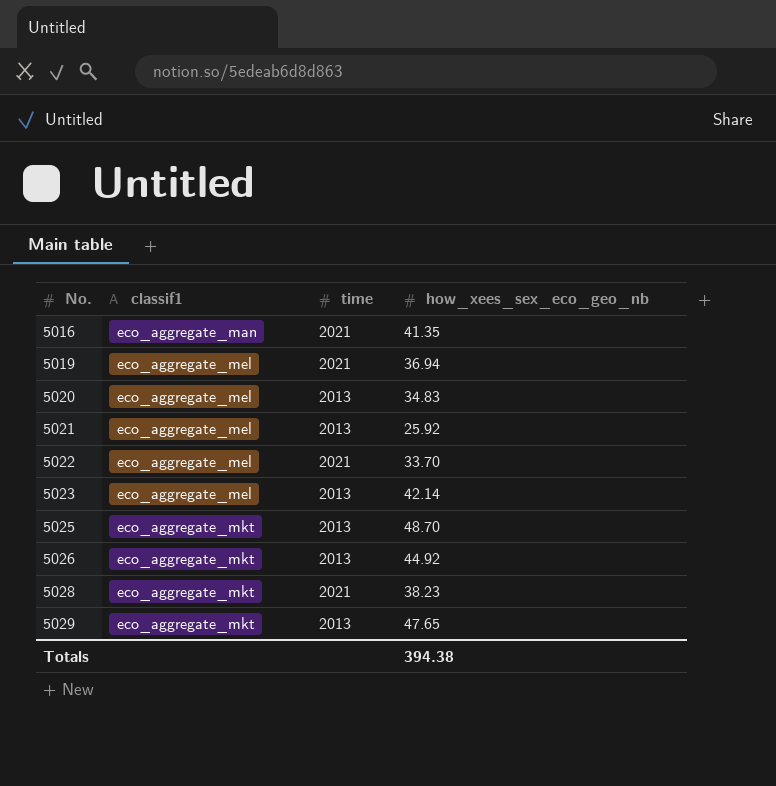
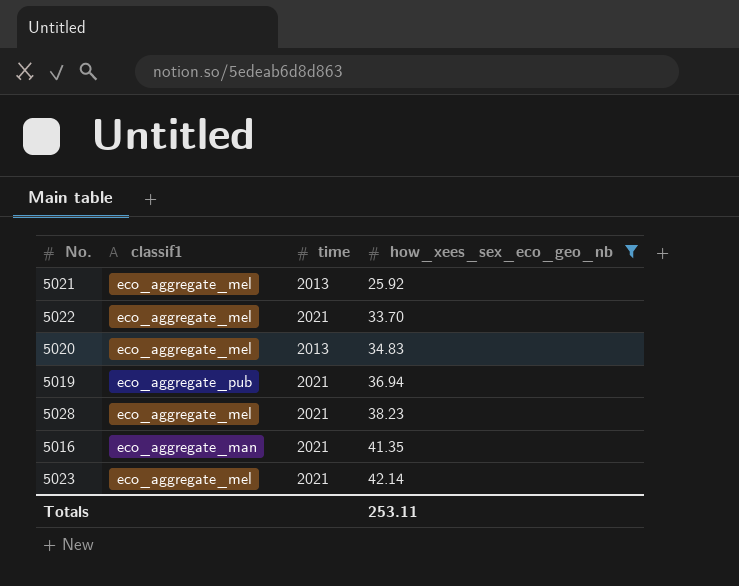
filter: none -> how_xees_sex_eco_geo_nb <= 42.14
row order: No. ascending -> how_xees_sex_eco_geo_nb ascending
5019 | classif1: eco_aggregate_mel -> eco_aggregate_pub
5028 | classif1: eco_aggregate_mkt -> eco_aggregate_mel
5023 | time: 2013 -> 2021
Totals | how_xees_sex_eco_geo_nb: 394.38 -> 253.11

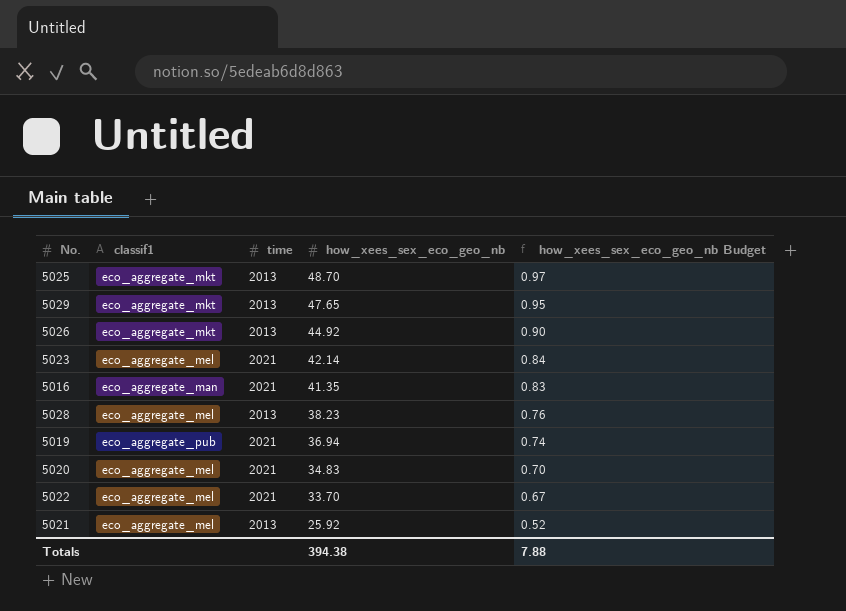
filter: how_xees_sex_eco_geo_nb <= 42.14 -> none
row order: how_xees_sex_eco_geo_nb ascending -> how_xees_sex_eco_geo_nb descending
column how_xees_sex_eco_geo_nb Budget | formula: none -> [how_xees_sex_eco_geo_nb] * 0.02
5028 | time: 2021 -> 2013
5020 | time: 2013 -> 2021
Totals | how_xees_sex_eco_geo_nb: 253.11 -> 394.38

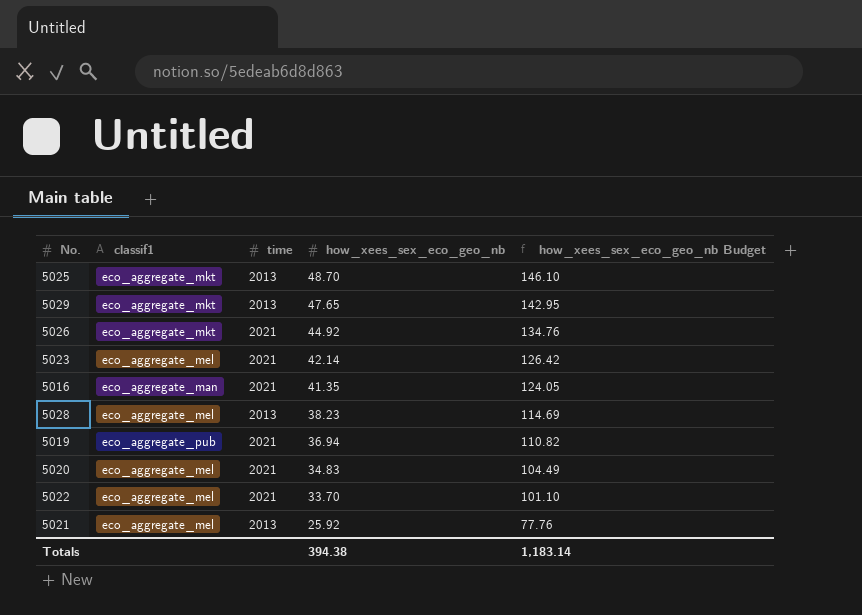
column how_xees_sex_eco_geo_nb Budget | formula: [how_xees_sex_eco_geo_nb] * 0.02 -> [how_xees_sex_eco_geo_nb] * 3
5026 | time: 2013 -> 2021
Totals | how_xees_sex_eco_geo_nb Budget: 7.88 -> 1,183.14

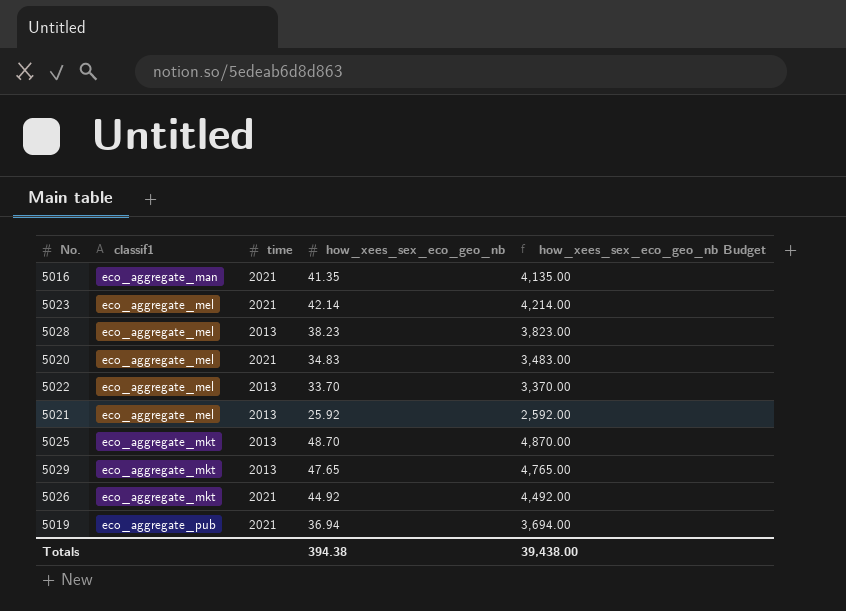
row order: how_xees_sex_eco_geo_nb descending -> classif1 ascending
column how_xees_sex_eco_geo_nb Budget | formula: [how_xees_sex_eco_geo_nb] * 3 -> [how_xees_sex_eco_geo_nb] * 100
5022 | time: 2021 -> 2013
Totals | how_xees_sex_eco_geo_nb Budget: 1,183.14 -> 39,438.00

